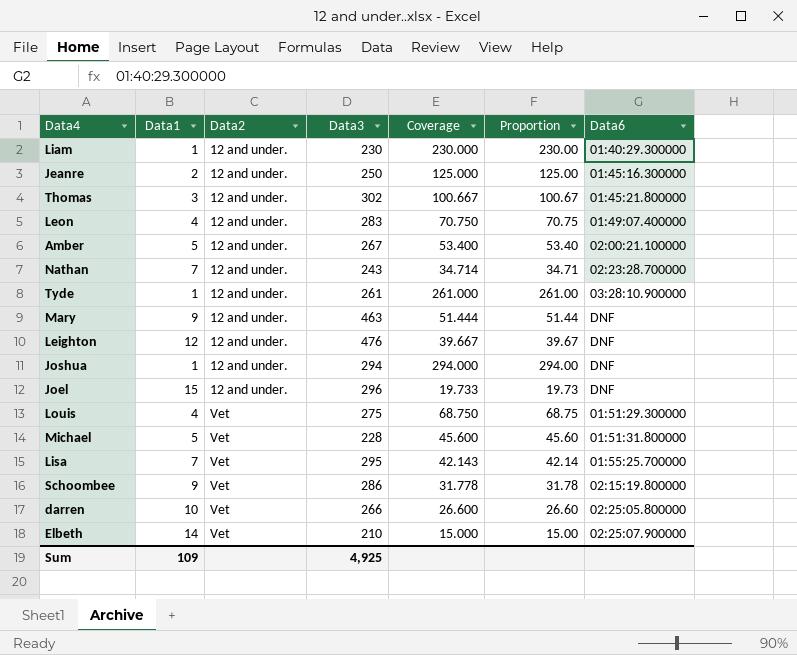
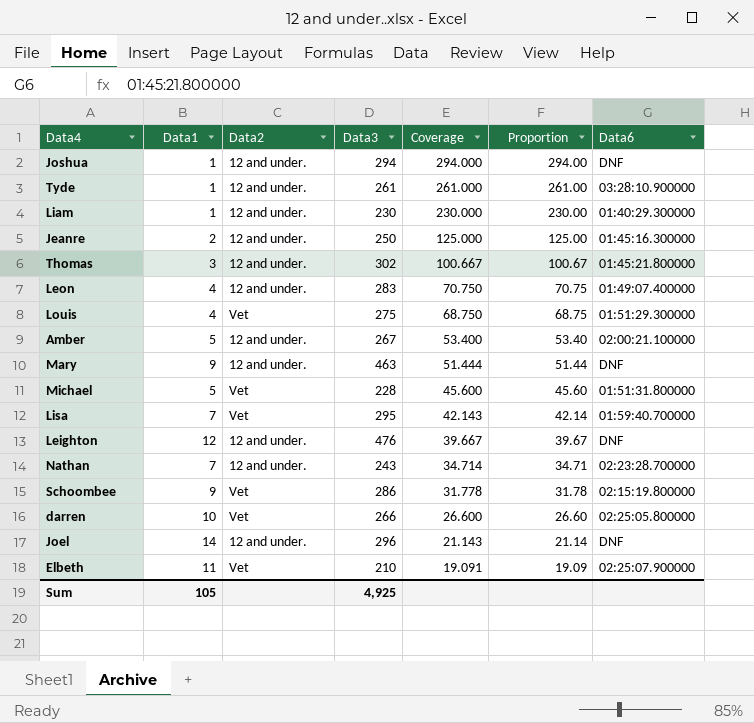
row order: Data2 ascending -> Coverage descending
Lisa | Data6: 01:55:25.700000 -> 01:59:40.700000
Joel | Data1: 15 -> 14
Joel | Coverage: 19.733 -> 21.143
Joel | Proportion: 19.73 -> 21.14
Elbeth | Data1: 14 -> 11
Elbeth | Coverage: 15.000 -> 19.091
Elbeth | Proportion: 15.00 -> 19.09
Sum | Data1: 109 -> 105

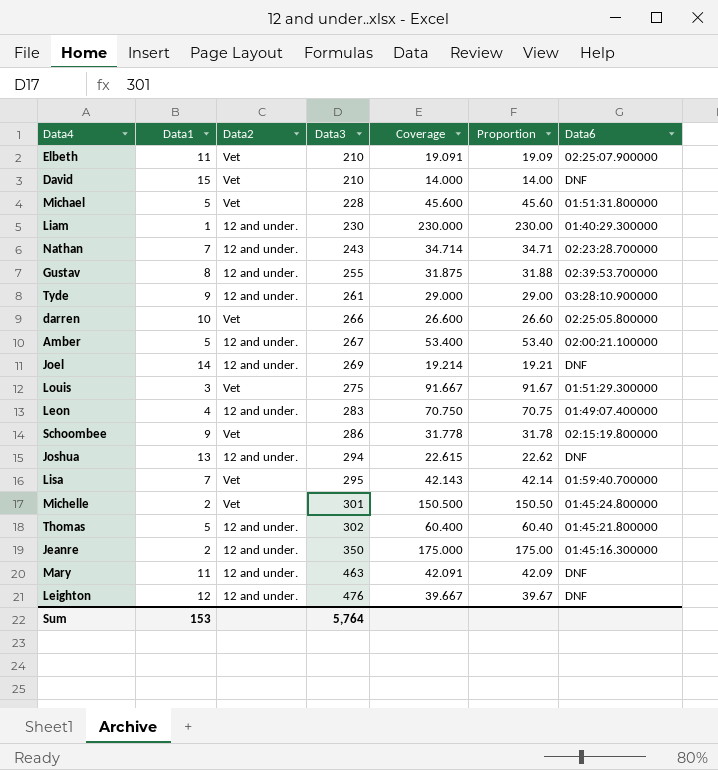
row order: Coverage descending -> Data3 ascending
row David: none -> 15 | Vet | 210 | 14.000 | 14.00 | DNF
row Gustav: none -> 8 | 12 and under. | 255 | 31.875 | 31.88 | 02:39:53.700000
Tyde | Data1: 1 -> 9
Tyde | Coverage: 261.000 -> 29.000
Tyde | Proportion: 261.00 -> 29.00
Joel | Data3: 296 -> 269
Joel | Coverage: 21.143 -> 19.214
Joel | Proportion: 21.14 -> 19.21
Louis | Data1: 4 -> 3
Louis | Coverage: 68.750 -> 91.667
Louis | Proportion: 68.75 -> 91.67
Joshua | Data1: 1 -> 13
Joshua | Coverage: 294.000 -> 22.615
Joshua | Proportion: 294.00 -> 22.62
row Michelle: none -> 2 | Vet | 301 | 150.500 | 150.50 | 01:45:24.800000
Thomas | Data1: 3 -> 5
Thomas | Coverage: 100.667 -> 60.400
Thomas | Proportion: 100.67 -> 60.40
Jeanre | Data3: 250 -> 350
Jeanre | Coverage: 125.000 -> 175.000
Jeanre | Proportion: 125.00 -> 175.00
Mary | Data1: 9 -> 11
Mary | Coverage: 51.444 -> 42.091
Mary | Proportion: 51.44 -> 42.09
Sum | Data1: 105 -> 153
Sum | Data3: 4,925 -> 5,764

